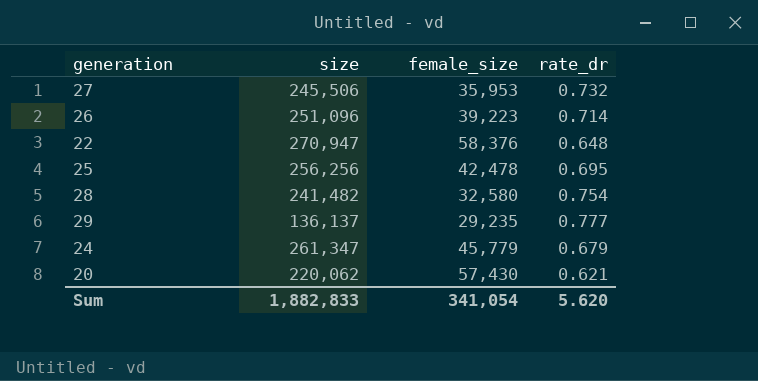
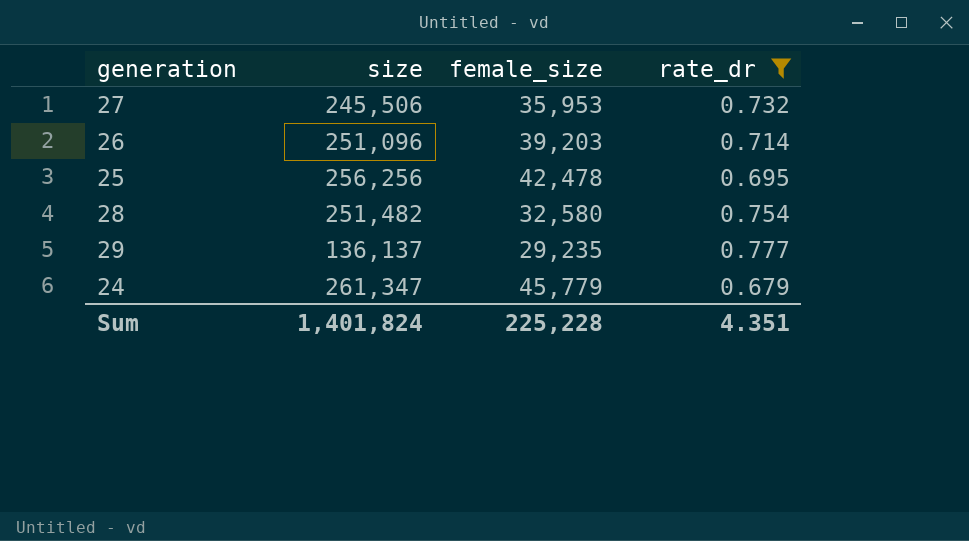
filter: none -> rate_dr >= 0.679
26 | female_size: 39,223 -> 39,203
28 | size: 241,482 -> 251,482
Sum | size: 1,882,833 -> 1,401,824
Sum | female_size: 341,054 -> 225,228
Sum | rate_dr: 5.620 -> 4.351

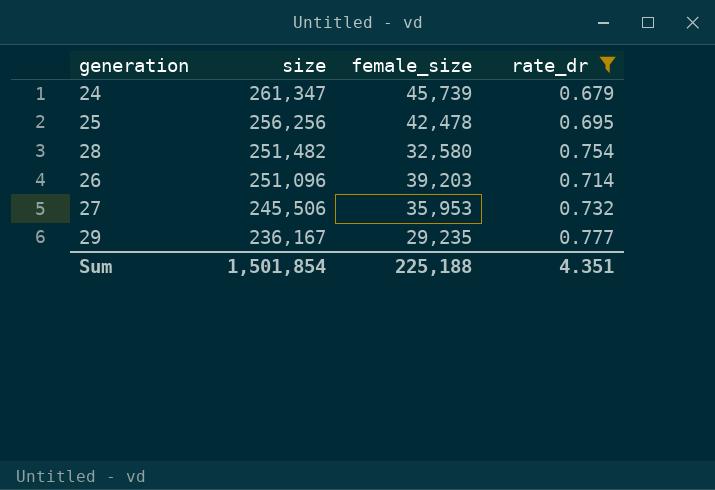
row order: none -> size descending
24 | female_size: 45,779 -> 45,739
29 | size: 136,137 -> 236,167
Sum | size: 1,401,824 -> 1,501,854
Sum | female_size: 225,228 -> 225,188

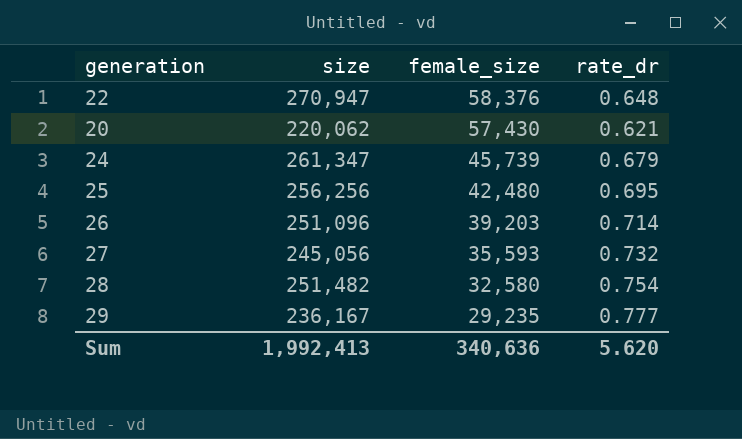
filter: rate_dr >= 0.679 -> none
row order: size descending -> female_size descending
25 | female_size: 42,478 -> 42,480
27 | size: 245,506 -> 245,056
27 | female_size: 35,953 -> 35,593
Sum | size: 1,501,854 -> 1,992,413
Sum | female_size: 225,188 -> 340,636
Sum | rate_dr: 4.351 -> 5.620

